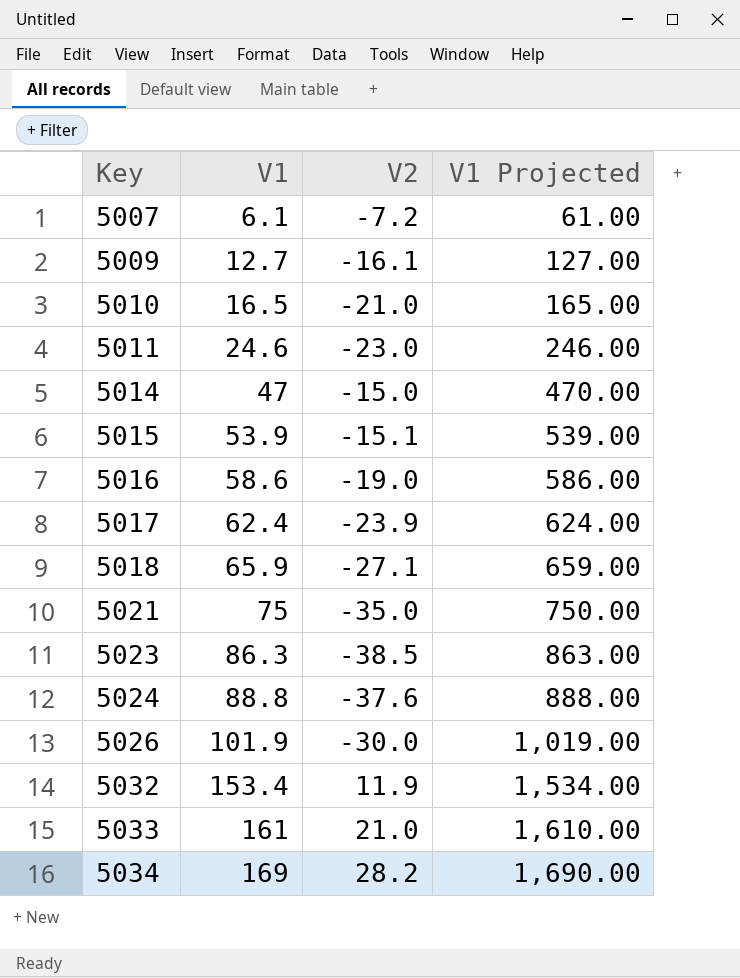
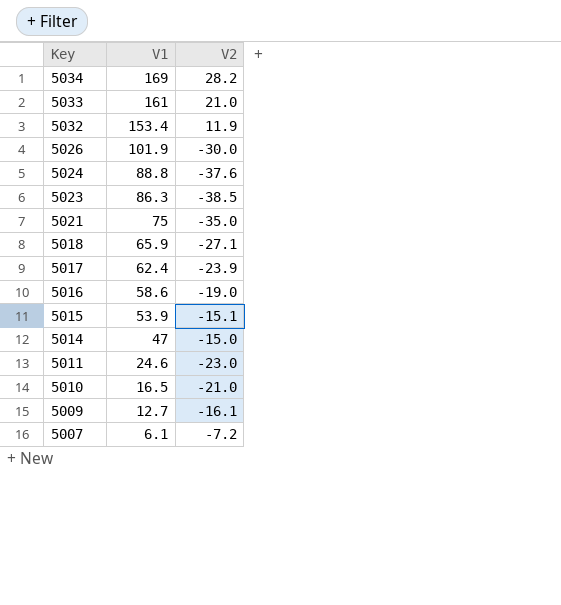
row order: Key ascending -> Key descending
column V1 Projected | formula: [V1] * 10 -> none

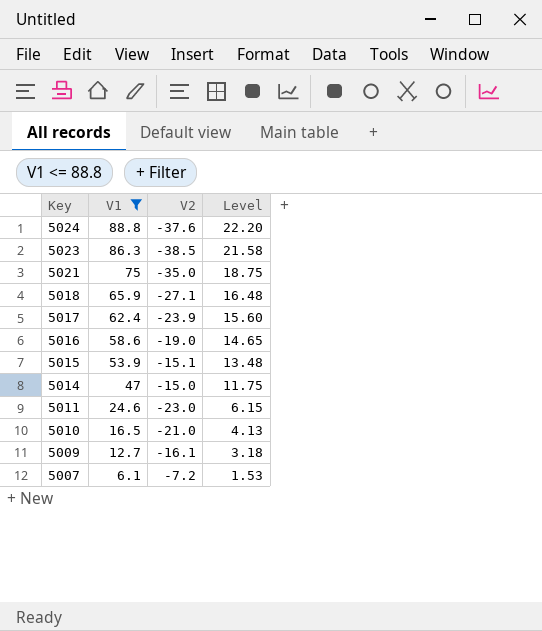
filter: none -> V1 <= 88.8
column Level | formula: none -> [V1] * 0.25

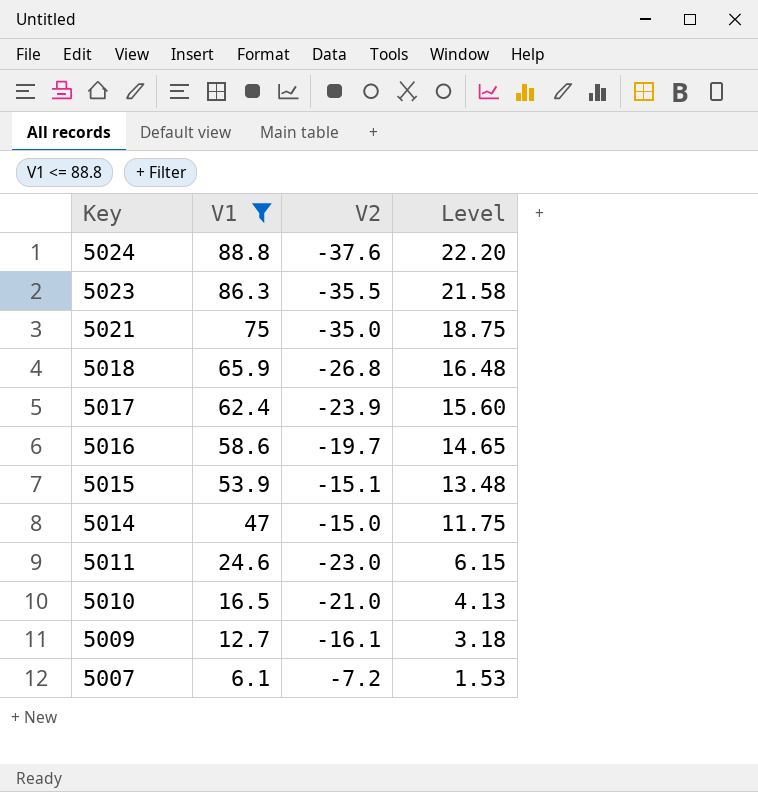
5023 | V2: -38.5 -> -35.5
5018 | V2: -27.1 -> -26.8
5016 | V2: -19.0 -> -19.7

